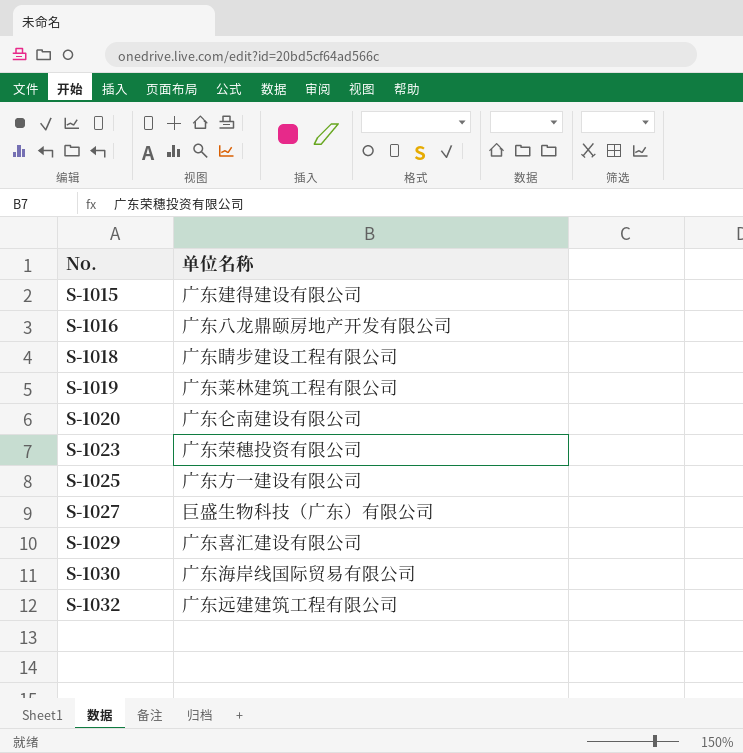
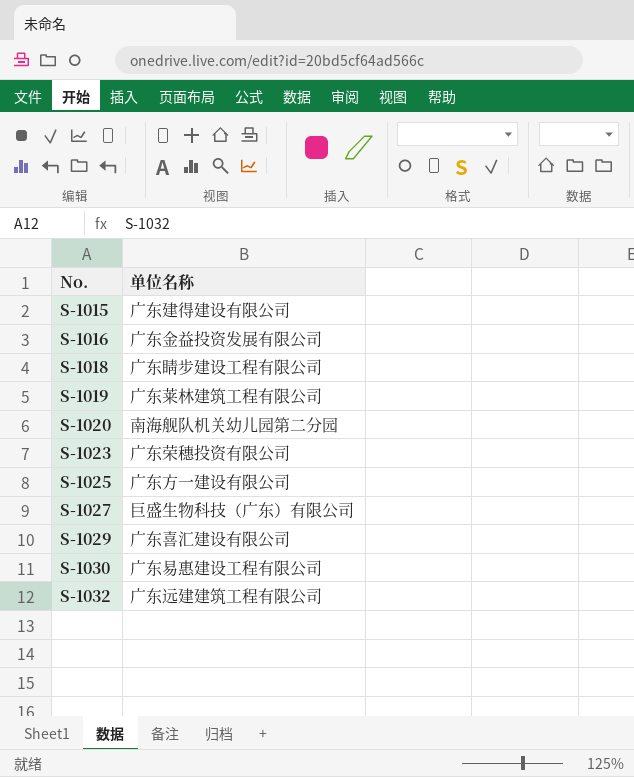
S-1016 | 单位名称: 广东八龙鼎颐房地产开发有限公司 -> 广东金益投资发展有限公司
S-1020 | 单位名称: 广东仑南建设有限公司 -> 南海舰队机关幼儿园第二分园
S-1030 | 单位名称: 广东海岸线国际贸易有限公司 -> 广东易惠建设工程有限公司

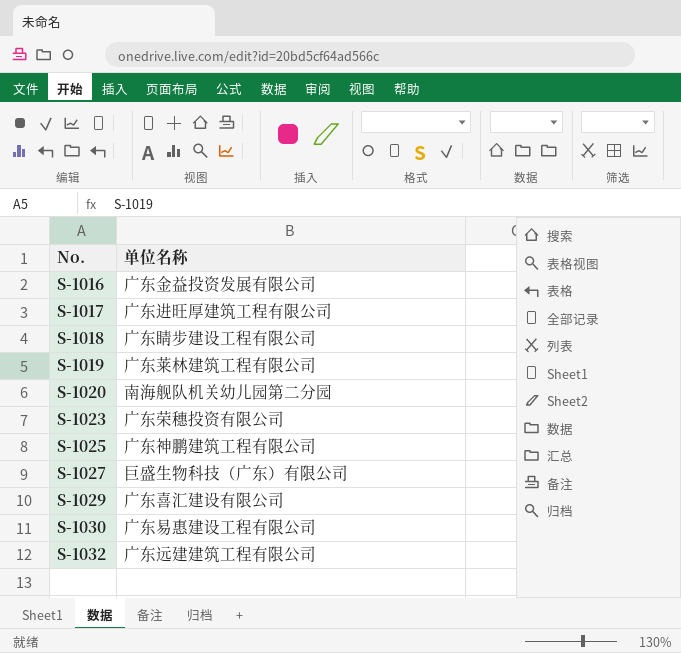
row S-1015: 广东建得建设有限公司 -> none
row S-1017: none -> 广东进旺厚建筑工程有限公司
S-1025 | 单位名称: 广东方一建设有限公司 -> 广东神鹏建筑工程有限公司

